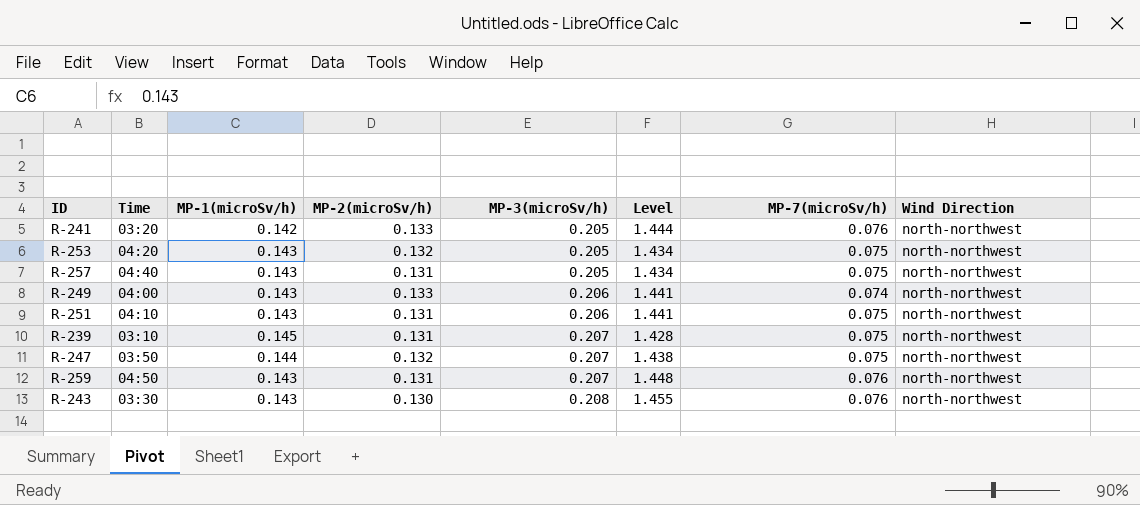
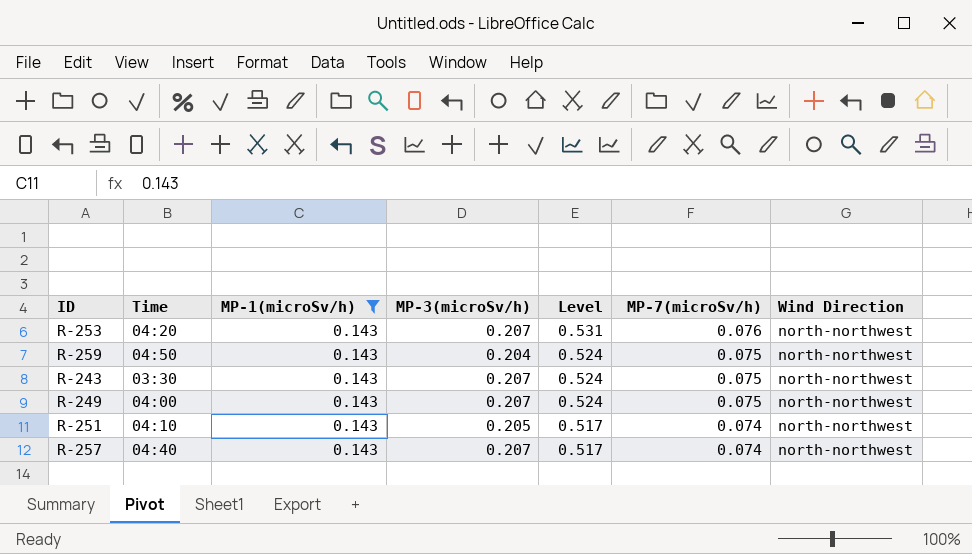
filter: none -> MP-1(microSv/h) = 0.143
row order: MP-3(microSv/h) ascending -> Level descending
column MP-2(microSv/h) | position: 4 -> none
column Level | formula: [MP-3(microSv/h)] / [MP-1(microSv/h)] -> [MP-7(microSv/h)] / [MP-1(microSv/h)]
R-253 | MP-3(microSv/h): 0.205 -> 0.207
R-253 | MP-7(microSv/h): 0.075 -> 0.076
R-259 | MP-3(microSv/h): 0.207 -> 0.204
R-259 | MP-7(microSv/h): 0.076 -> 0.075
R-243 | MP-3(microSv/h): 0.208 -> 0.207
R-243 | MP-7(microSv/h): 0.076 -> 0.075
R-249 | MP-3(microSv/h): 0.206 -> 0.207
R-249 | MP-7(microSv/h): 0.074 -> 0.075
R-251 | MP-3(microSv/h): 0.206 -> 0.205
R-251 | MP-7(microSv/h): 0.075 -> 0.074
R-257 | MP-3(microSv/h): 0.205 -> 0.207
R-257 | MP-7(microSv/h): 0.075 -> 0.074

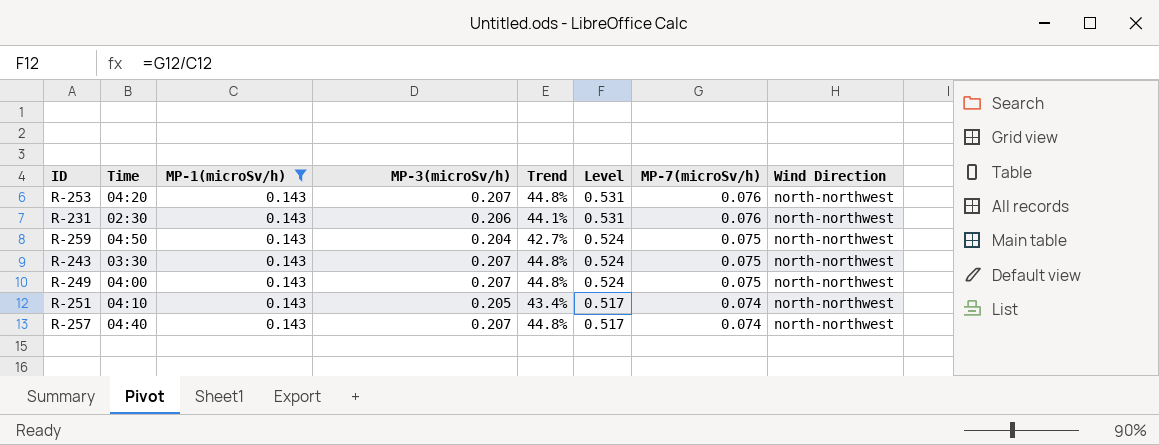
column Trend | formula: none -> ([MP-3(microSv/h)] - [MP-1(microSv/h)]) / [MP-1(microSv/h)]
row R-231: none -> 02:30 | 0.143 | 0.206 | 44.1% | 0.531 | 0.076 | north-northwest

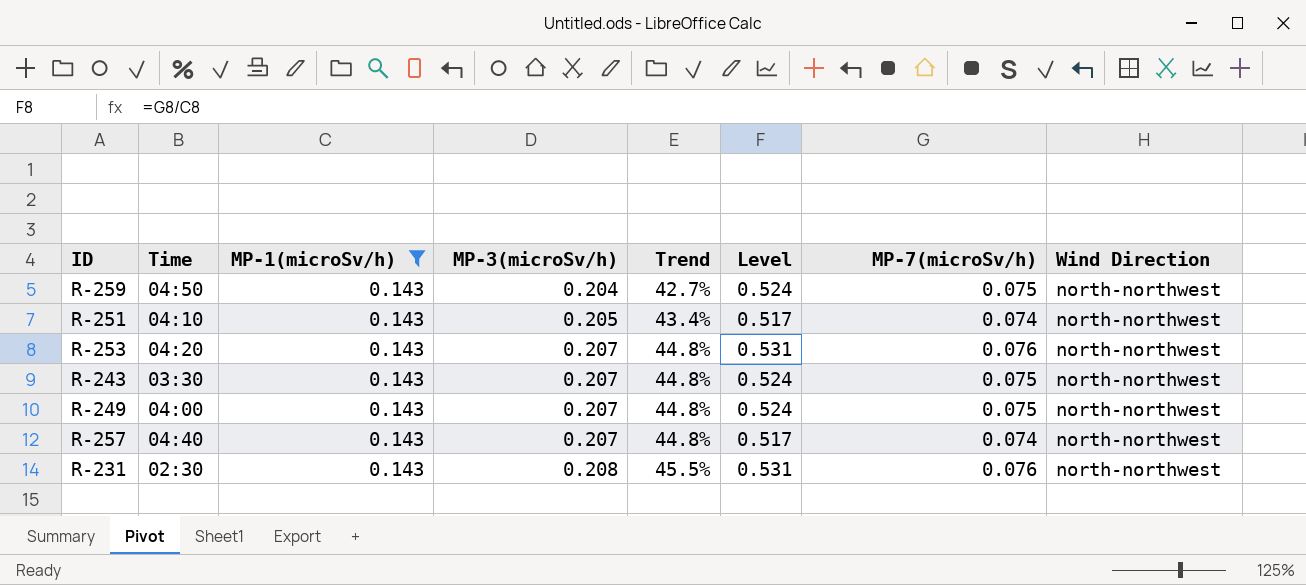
row order: Level descending -> MP-3(microSv/h) ascending
R-231 | MP-3(microSv/h): 0.206 -> 0.208
R-231 | Trend: 44.1% -> 45.5%

